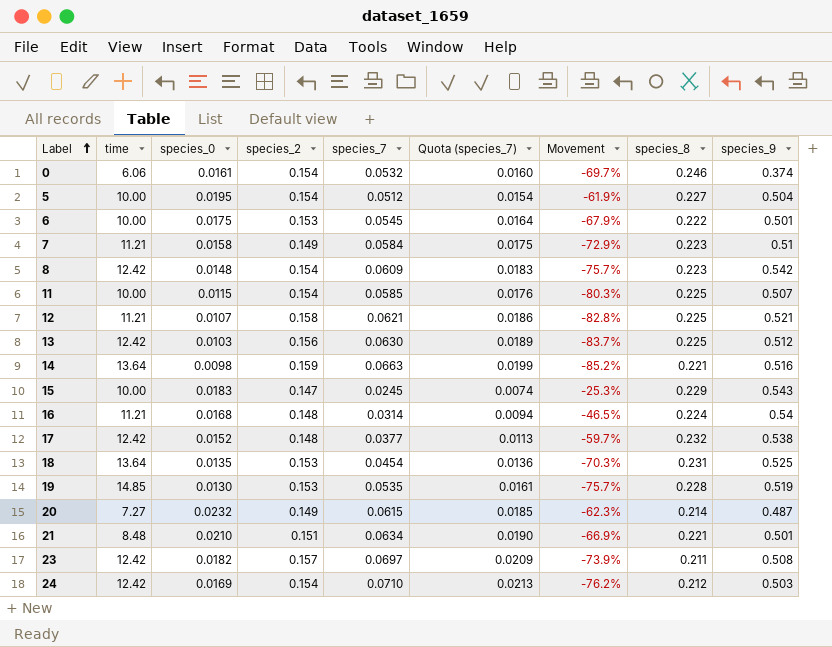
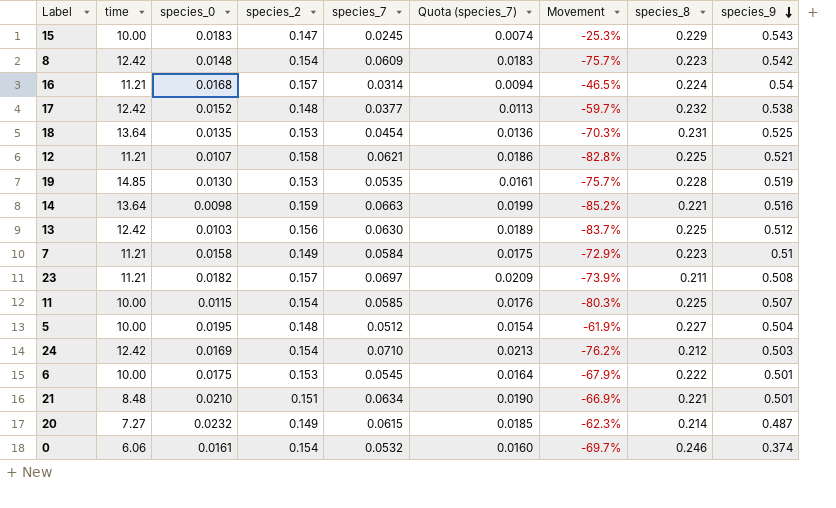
row order: Label ascending -> species_9 descending
16 | species_2: 0.148 -> 0.157
23 | time: 12.42 -> 11.21
5 | species_2: 0.154 -> 0.148

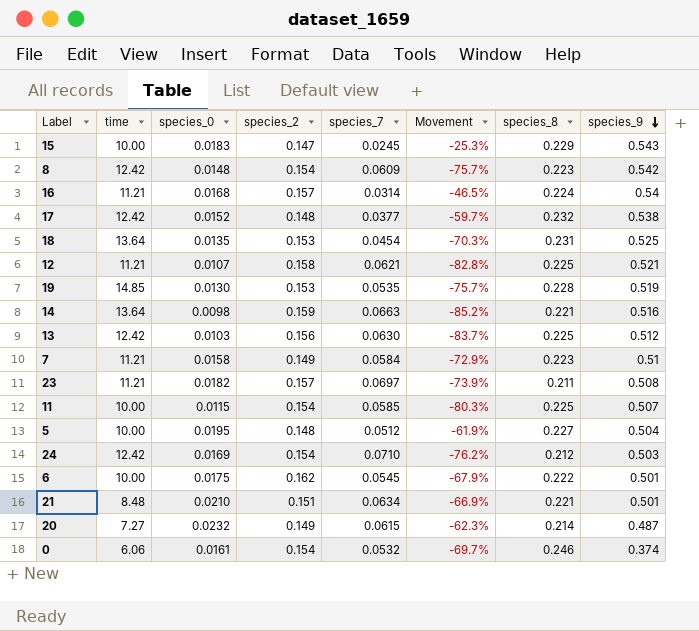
column Quota (species_7) | formula: [species_7] * 0.3 -> none
6 | species_2: 0.153 -> 0.162

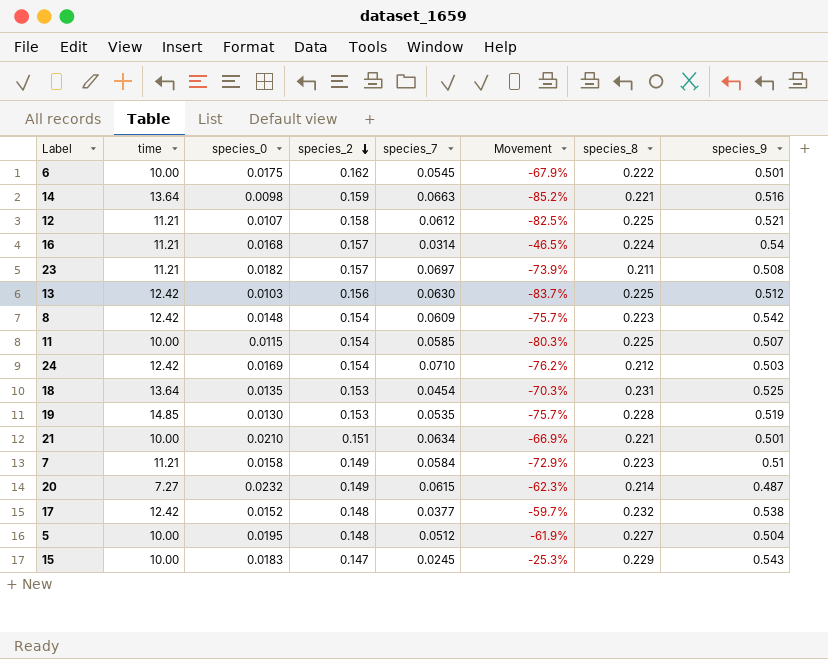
row order: species_9 descending -> species_2 descending
row 0: 6.06 | 0.0161 | 0.154 | 0.0532 | -69.7% | 0.246 | 0.374 -> none
12 | species_7: 0.0621 -> 0.0612
12 | Movement: -82.8% -> -82.5%
21 | time: 8.48 -> 10.00

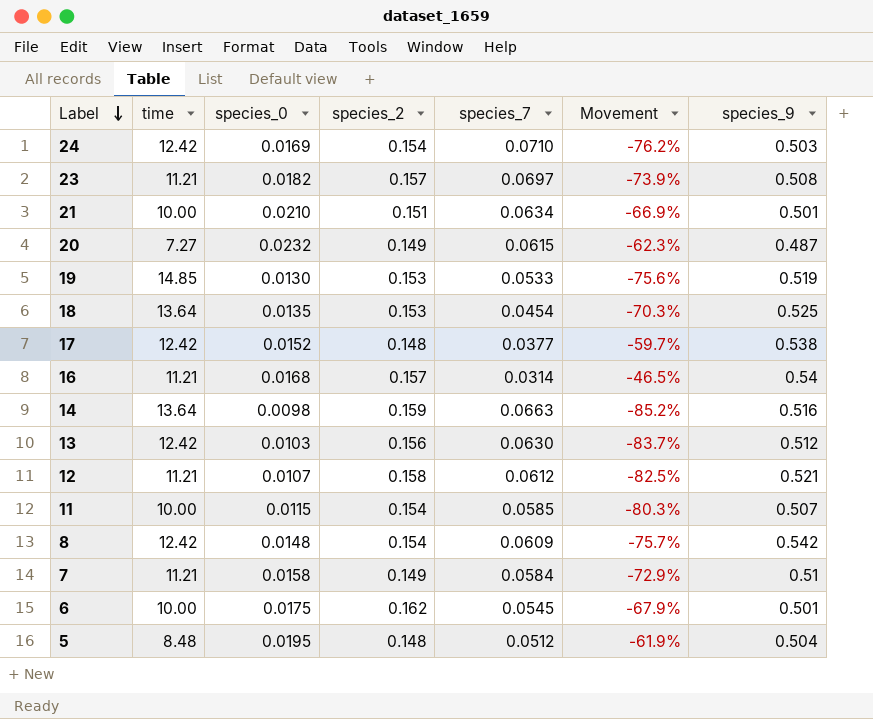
row order: species_2 descending -> Label descending
column species_8 | position: 7 -> none
row 15: 10.00 | 0.0183 | 0.147 | 0.0245 | -25.3% | 0.229 | 0.543 -> none
19 | species_7: 0.0535 -> 0.0533
19 | Movement: -75.7% -> -75.6%
5 | time: 10.00 -> 8.48

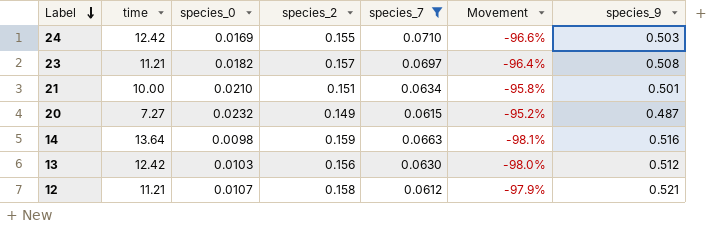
filter: none -> species_7 >= 0.0612
column Movement | formula: ([species_0] - [species_7]) / [species_7] -> ([species_0] - [species_9]) / [species_9]
24 | species_2: 0.154 -> 0.155

